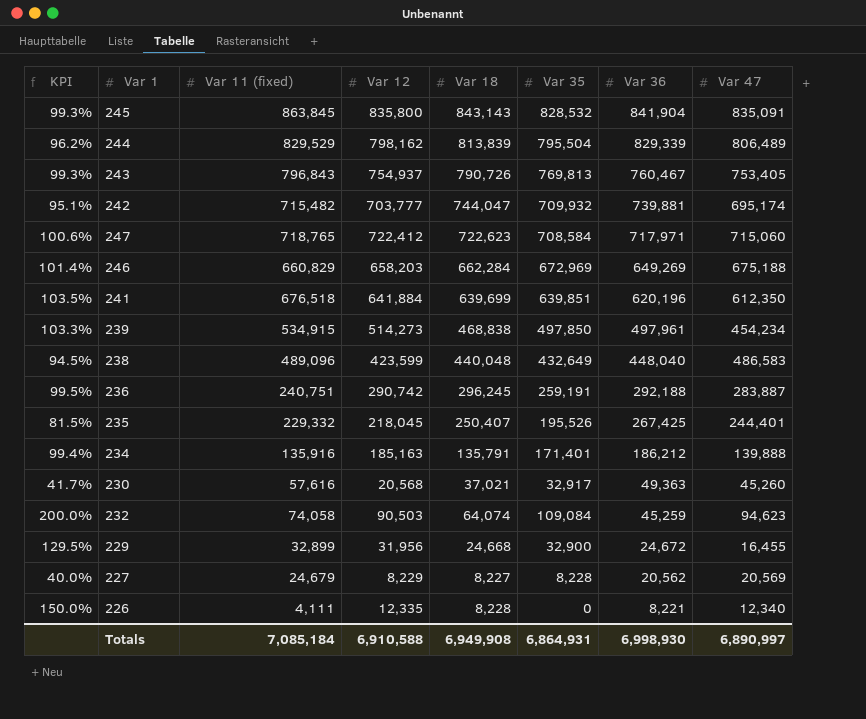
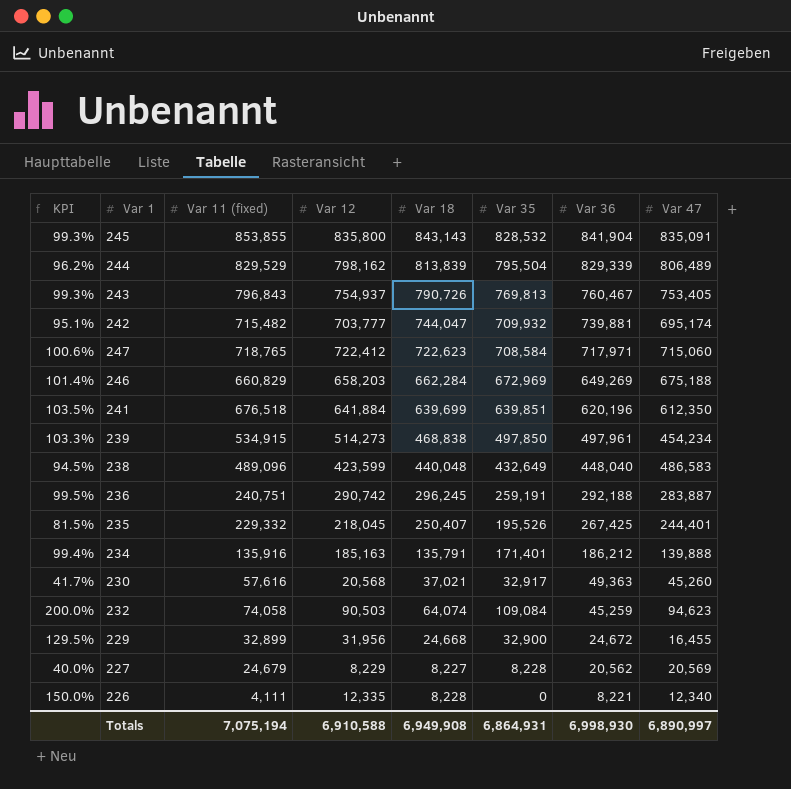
245 | Var 11 (fixed): 863,845 -> 853,855
Totals | Var 11 (fixed): 7,085,184 -> 7,075,194

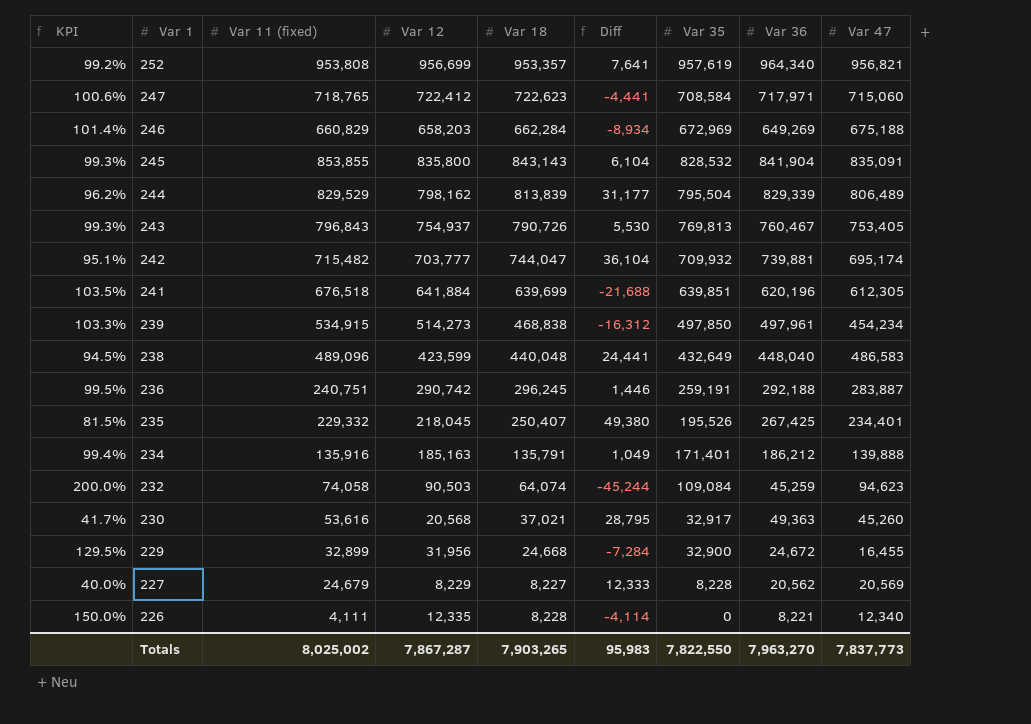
row order: Var 36 descending -> Var 1 descending
column Diff | formula: none -> [Var 36] - [Var 12]
row 252: none -> 99.2% | 953,808 | 956,699 | 953,357 | 7,641 | 957,619 | 964,340 | 956,821
241 | Var 47: 612,350 -> 612,305
235 | Var 47: 244,401 -> 234,401
230 | Var 11 (fixed): 57,616 -> 53,616
Totals | Var 11 (fixed): 7,075,194 -> 8,025,002
Totals | Var 12: 6,910,588 -> 7,867,287
Totals | Var 18: 6,949,908 -> 7,903,265
Totals | Var 35: 6,864,931 -> 7,822,550
Totals | Var 36: 6,998,930 -> 7,963,270
Totals | Var 47: 6,890,997 -> 7,837,773

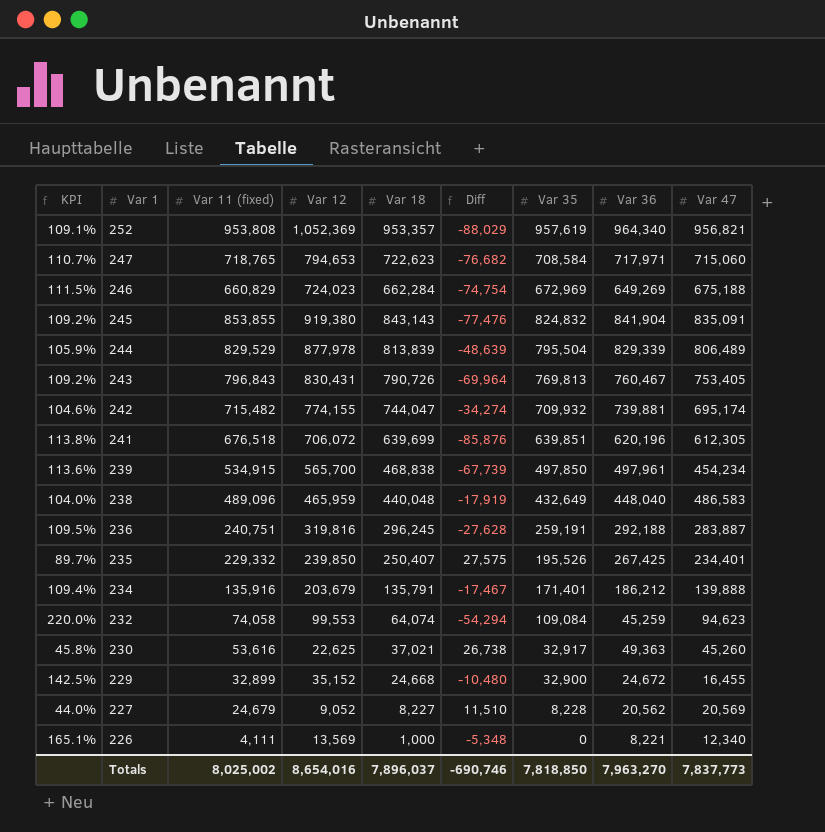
252 | KPI: 99.2% -> 109.1%
252 | Var 12: 956,699 -> 1,052,369
252 | Diff: 7,641 -> -88,029
247 | KPI: 100.6% -> 110.7%
247 | Var 12: 722,412 -> 794,653
247 | Diff: -4,441 -> -76,682
246 | KPI: 101.4% -> 111.5%
246 | Var 12: 658,203 -> 724,023
246 | Diff: -8,934 -> -74,754
245 | KPI: 99.3% -> 109.2%
245 | Var 12: 835,800 -> 919,380
245 | Diff: 6,104 -> -77,476
245 | Var 35: 828,532 -> 824,832
244 | KPI: 96.2% -> 105.9%
244 | Var 12: 798,162 -> 877,978
244 | Diff: 31,177 -> -48,639
243 | KPI: 99.3% -> 109.2%
243 | Var 12: 754,937 -> 830,431
243 | Diff: 5,530 -> -69,964
242 | KPI: 95.1% -> 104.6%
242 | Var 12: 703,777 -> 774,155
242 | Diff: 36,104 -> -34,274
241 | KPI: 103.5% -> 113.8%
241 | Var 12: 641,884 -> 706,072
241 | Diff: -21,688 -> -85,876
239 | KPI: 103.3% -> 113.6%
239 | Var 12: 514,273 -> 565,700
239 | Diff: -16,312 -> -67,739
238 | KPI: 94.5% -> 104.0%
238 | Var 12: 423,599 -> 465,959
238 | Diff: 24,441 -> -17,919
236 | KPI: 99.5% -> 109.5%
236 | Var 12: 290,742 -> 319,816
236 | Diff: 1,446 -> -27,628
235 | KPI: 81.5% -> 89.7%
235 | Var 12: 218,045 -> 239,850
235 | Diff: 49,380 -> 27,575
234 | KPI: 99.4% -> 109.4%
234 | Var 12: 185,163 -> 203,679
234 | Diff: 1,049 -> -17,467
232 | KPI: 200.0% -> 220.0%
232 | Var 12: 90,503 -> 99,553
232 | Diff: -45,244 -> -54,294
230 | KPI: 41.7% -> 45.8%
230 | Var 12: 20,568 -> 22,625
230 | Diff: 28,795 -> 26,738
229 | KPI: 129.5% -> 142.5%
229 | Var 12: 31,956 -> 35,152
229 | Diff: -7,284 -> -10,480
227 | KPI: 40.0% -> 44.0%
227 | Var 12: 8,229 -> 9,052
227 | Diff: 12,333 -> 11,510
226 | KPI: 150.0% -> 165.1%
226 | Var 12: 12,335 -> 13,569
226 | Var 18: 8,228 -> 1,000
226 | Diff: -4,114 -> -5,348
Totals | Var 12: 7,867,287 -> 8,654,016
Totals | Var 18: 7,903,265 -> 7,896,037
Totals | Diff: 95,983 -> -690,746
Totals | Var 35: 7,822,550 -> 7,818,850

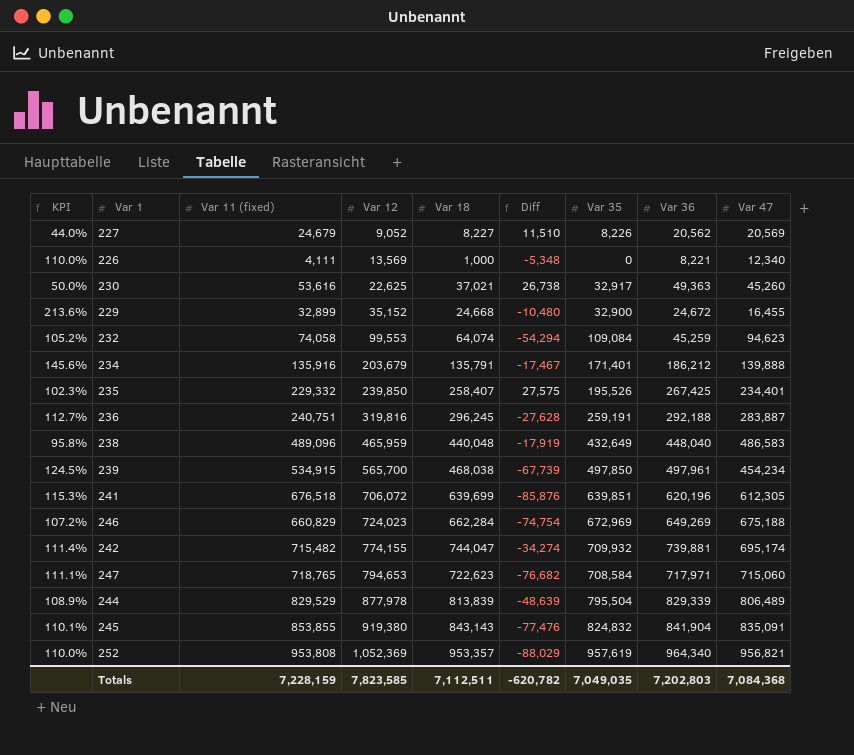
row order: Var 1 descending -> Var 12 ascending
column KPI | formula: [Var 12] / [Var 36] -> [Var 12] / [Var 47]
row 243: 109.2% | 796,843 | 830,431 | 790,726 | -69,964 | 769,813 | 760,467 | 753,405 -> none
227 | Var 35: 8,228 -> 8,226
235 | Var 18: 250,407 -> 258,407
239 | Var 18: 468,838 -> 468,038
Totals | Var 11 (fixed): 8,025,002 -> 7,228,159
Totals | Var 12: 8,654,016 -> 7,823,585
Totals | Var 18: 7,896,037 -> 7,112,511
Totals | Diff: -690,746 -> -620,782
Totals | Var 35: 7,818,850 -> 7,049,035
Totals | Var 36: 7,963,270 -> 7,202,803
Totals | Var 47: 7,837,773 -> 7,084,368

